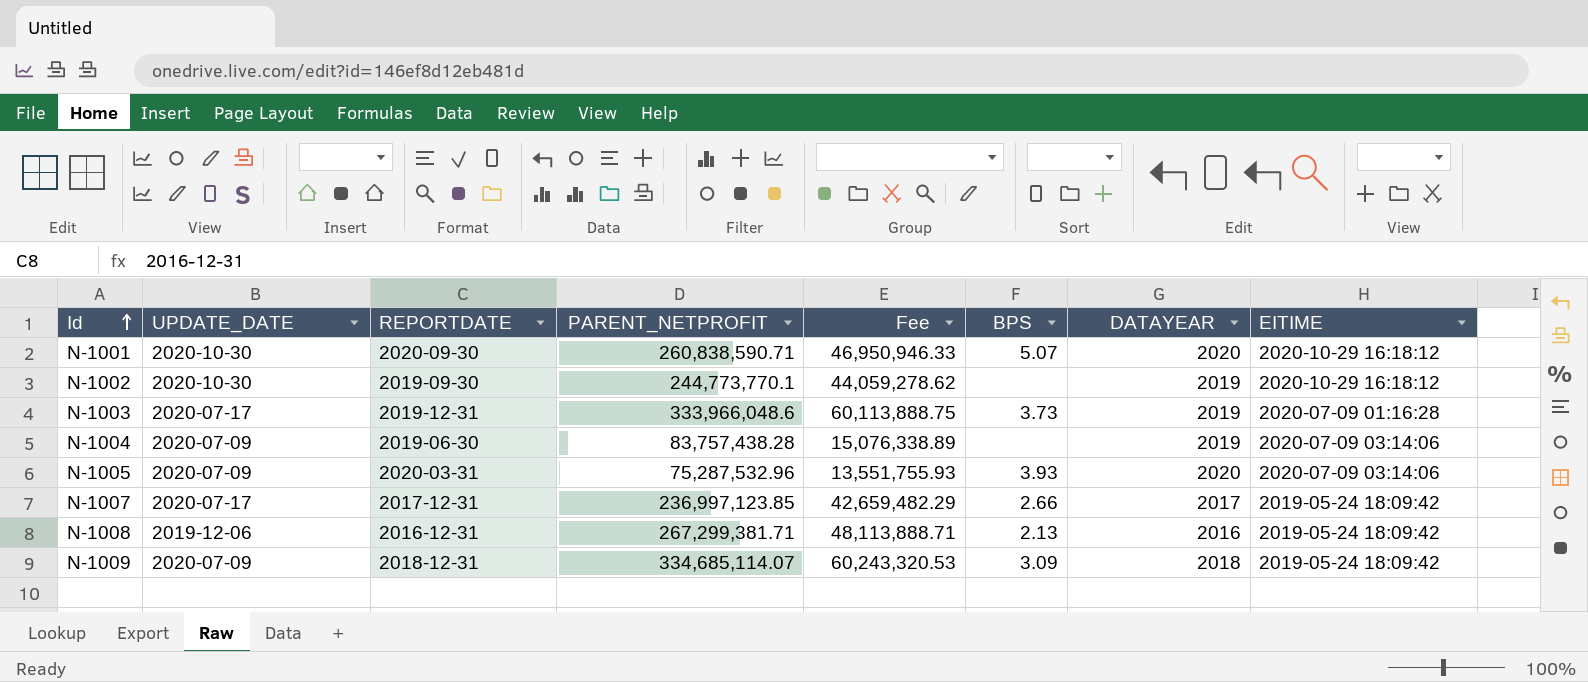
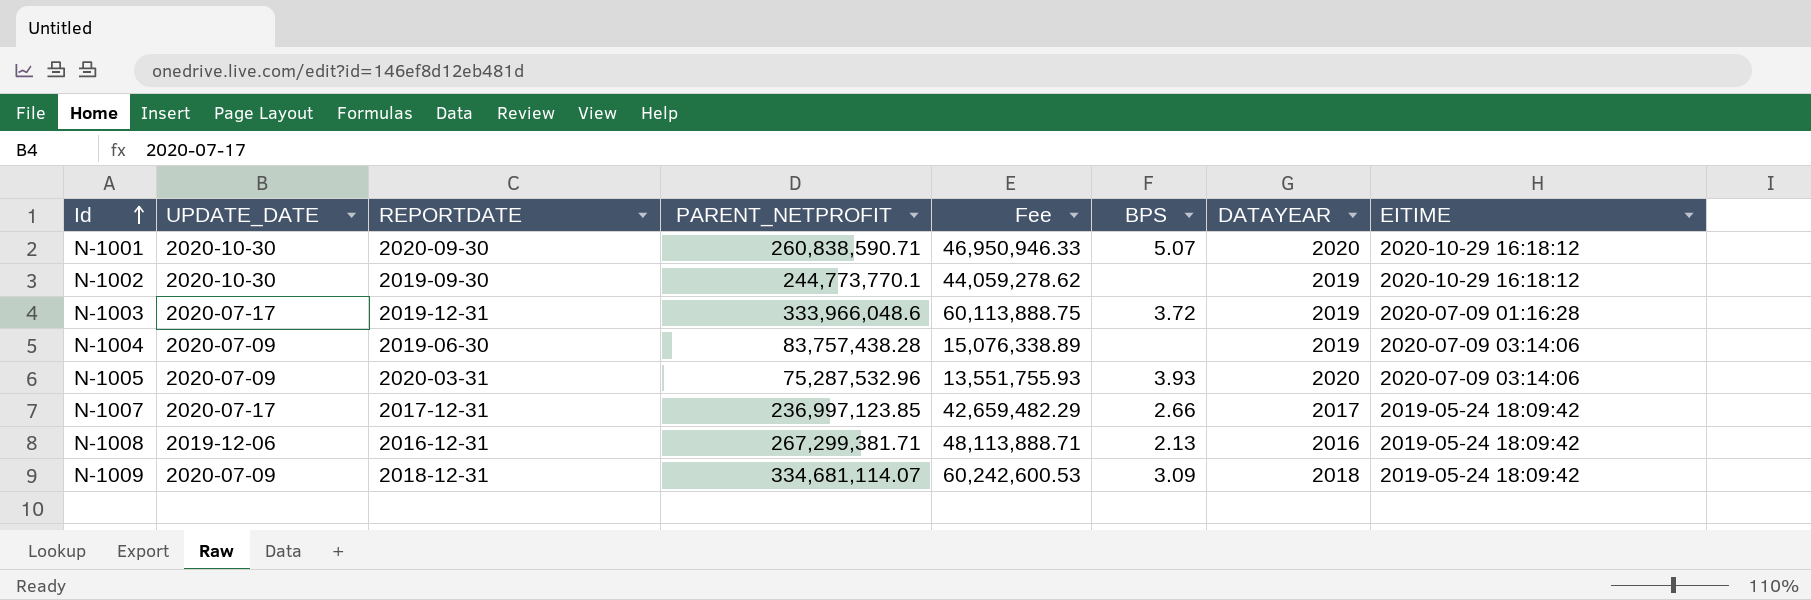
N-1003 | BPS: 3.73 -> 3.72
N-1009 | PARENT_NETPROFIT: 334,685,114.07 -> 334,681,114.07
N-1009 | Fee: 60,243,320.53 -> 60,242,600.53

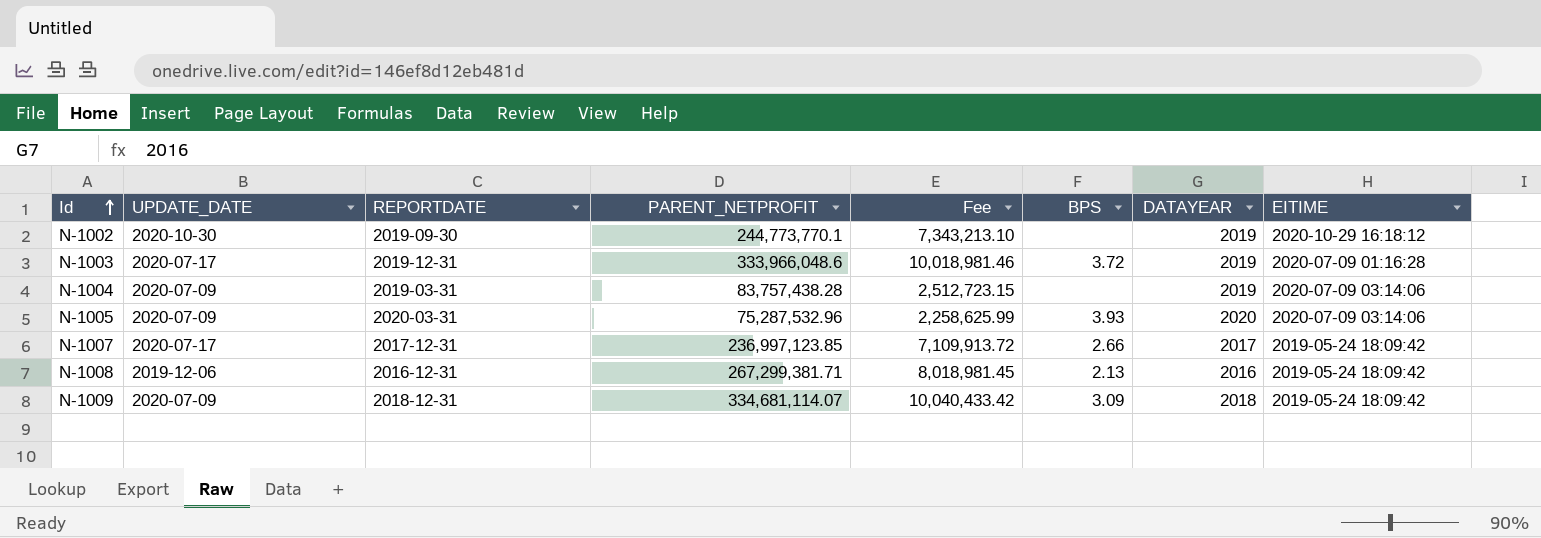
column Fee | formula: [PARENT_NETPROFIT] * 0.18 -> [PARENT_NETPROFIT] * 0.03
row N-1001: 2020-10-30 | 2020-09-30 | 260,838,590.71 | 46,950,946.33 | 5.07 | 2020 | 2020-10-29 16:18:12 -> none
N-1004 | REPORTDATE: 2019-06-30 -> 2019-03-31

